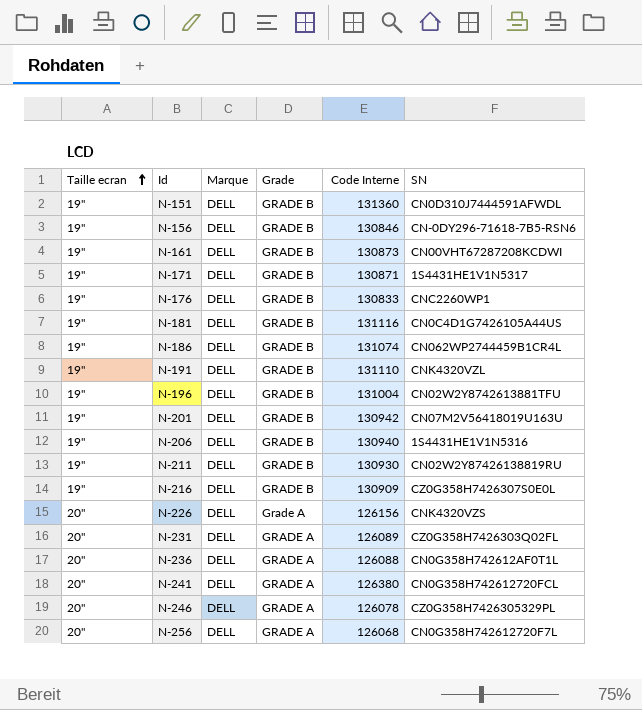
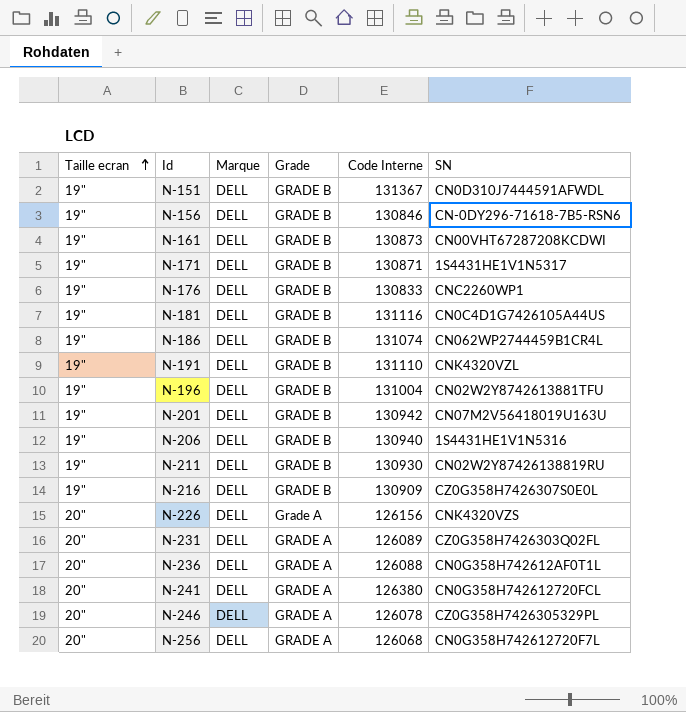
N-151 | Code Interne: 131360 -> 131367

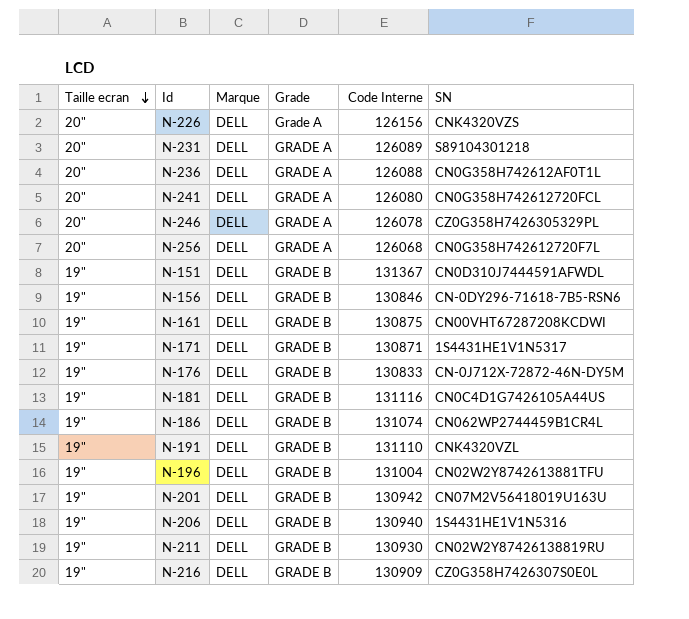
row order: Taille ecran ascending -> Taille ecran descending
N-231 | SN: CZ0G358H7426303Q02FL -> S89104301218
N-241 | Code Interne: 126380 -> 126080
N-161 | Code Interne: 130873 -> 130875
N-176 | SN: CNC2260WP1 -> CN-0J712X-72872-46N-DY5M

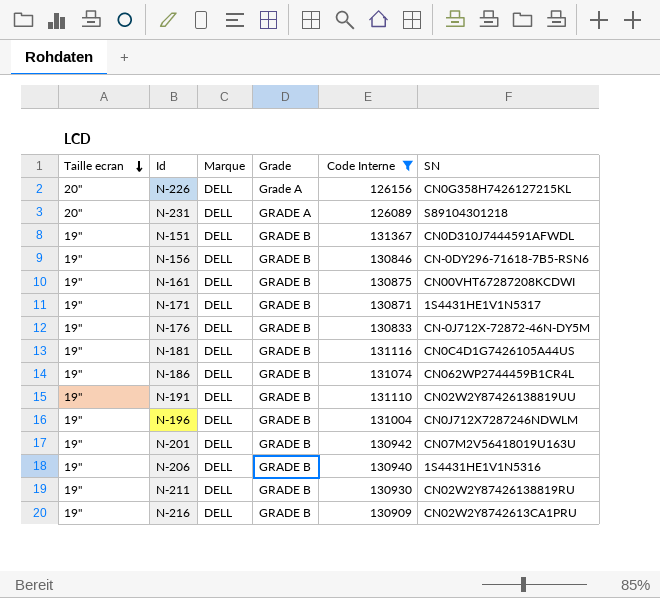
filter: none -> Code Interne >= 126089
N-226 | SN: CNK4320VZS -> CN0G358H7426127215KL
N-191 | SN: CNK4320VZL -> CN02W2Y87426138819UU
N-196 | SN: CN02W2Y8742613881TFU -> CN0J712X7287246NDWLM
N-216 | SN: CZ0G358H7426307S0E0L -> CN02W2Y8742613CA1PRU

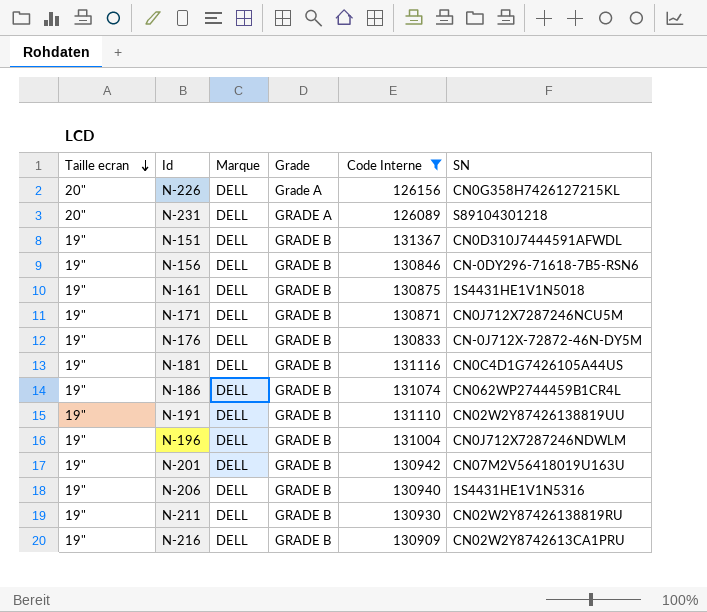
N-161 | SN: CN00VHT67287208KCDWI -> 1S4431HE1V1N5018
N-171 | SN: 1S4431HE1V1N5317 -> CN0J712X7287246NCU5M

